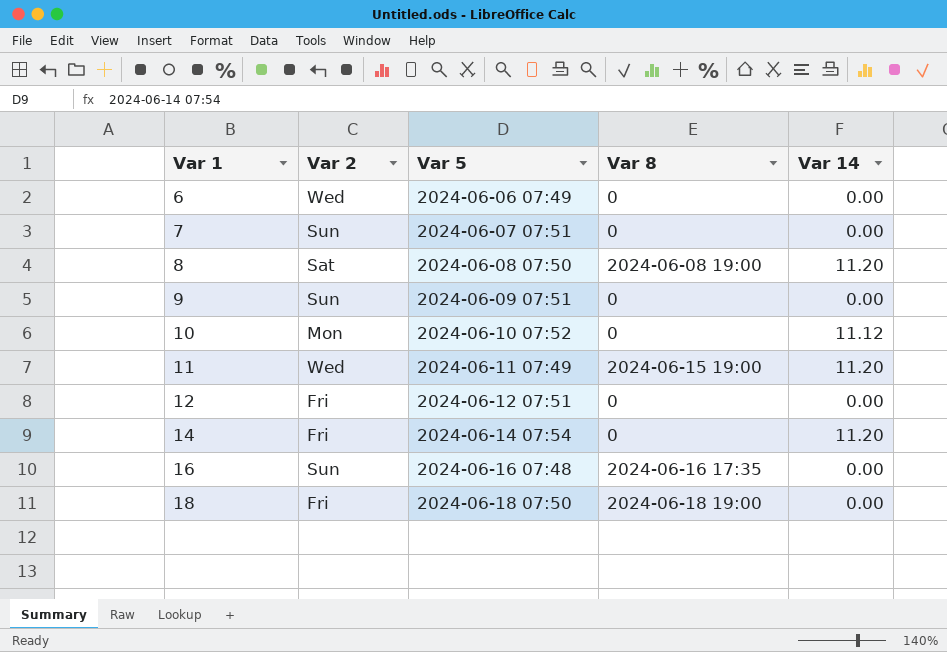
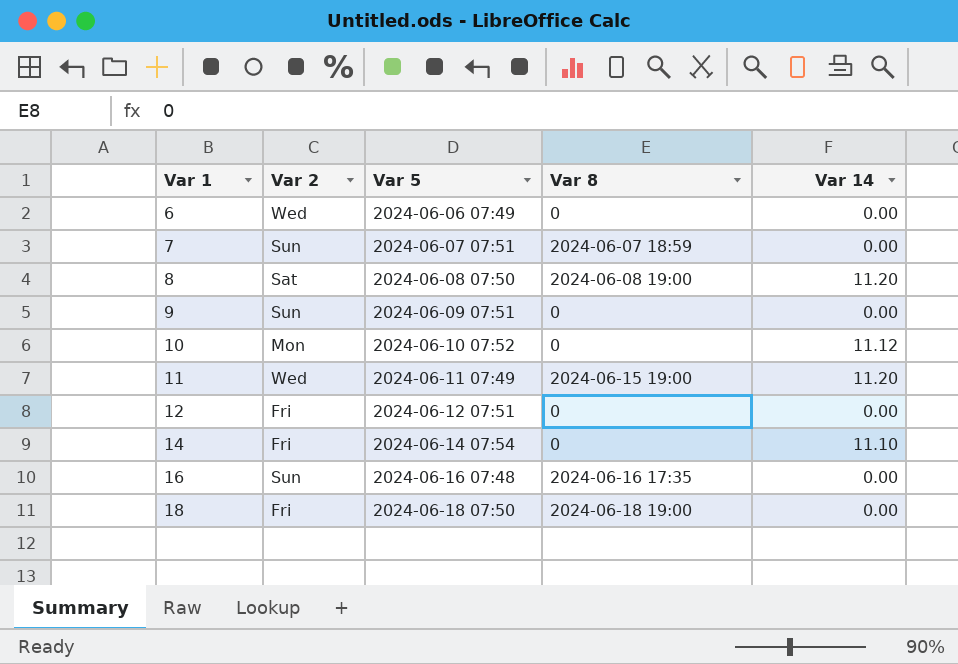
7 | Var 8: 0 -> 2024-06-07 18:59
14 | Var 14: 11.20 -> 11.10

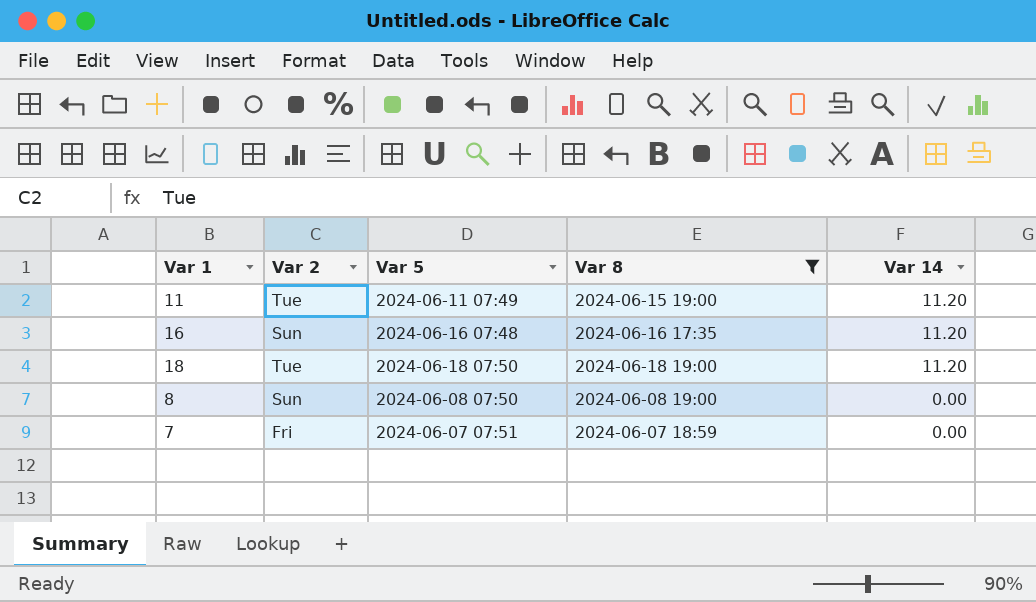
filter: none -> Var 8 != 0
row order: Var 1 ascending -> Var 14 descending
11 | Var 2: Wed -> Tue
16 | Var 14: 0.00 -> 11.20
18 | Var 2: Fri -> Tue
18 | Var 14: 0.00 -> 11.20
8 | Var 2: Sat -> Sun
8 | Var 14: 11.20 -> 0.00
7 | Var 2: Sun -> Fri

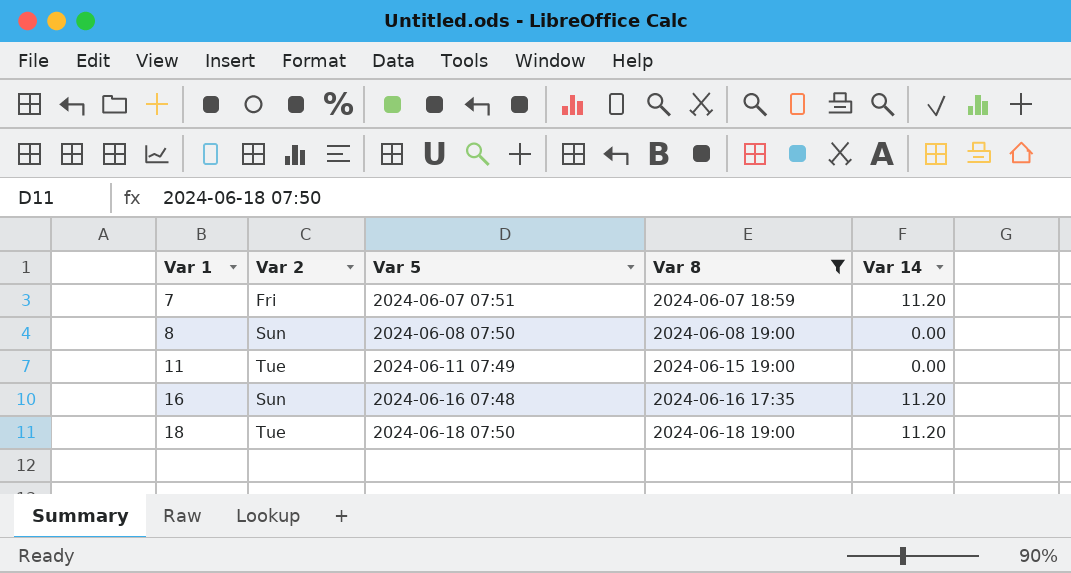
row order: Var 14 descending -> Var 1 ascending
7 | Var 14: 0.00 -> 11.20
11 | Var 14: 11.20 -> 0.00

